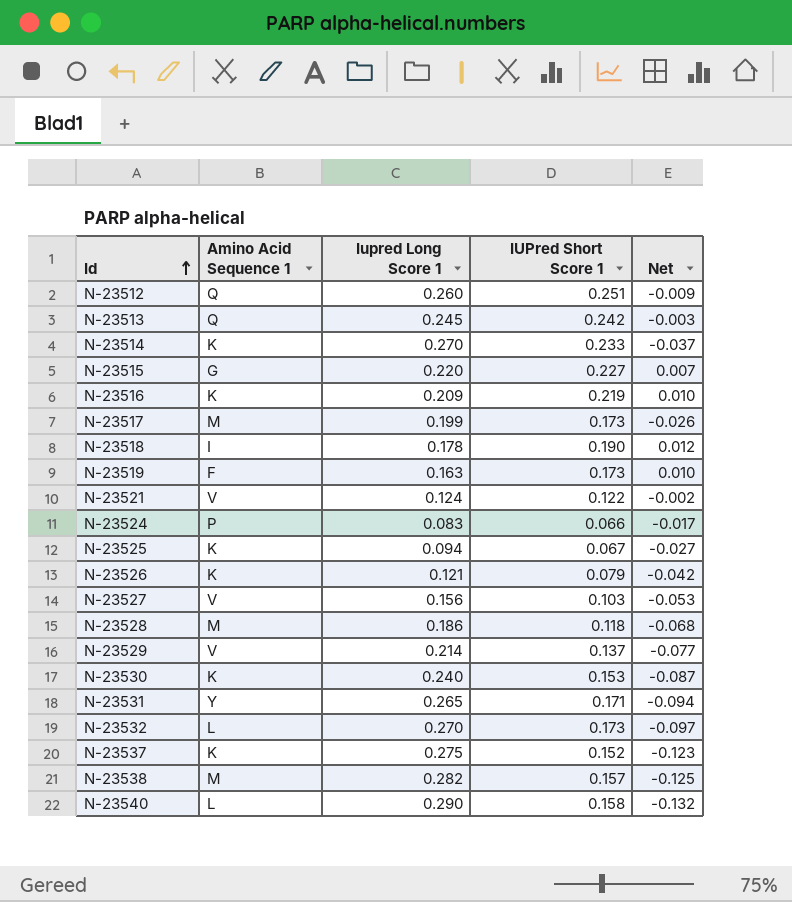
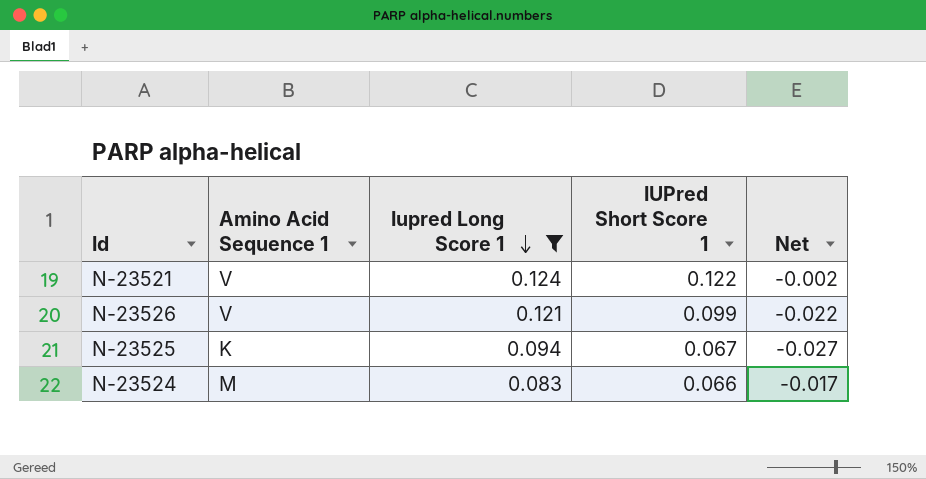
filter: none -> Iupred Long Score 1 <= 0.124
row order: Id ascending -> Iupred Long Score 1 descending
N-23526 | Amino Acid Sequence 1: K -> V
N-23526 | IUPred Short Score 1: 0.079 -> 0.099
N-23526 | Net: -0.042 -> -0.022
N-23524 | Amino Acid Sequence 1: P -> M

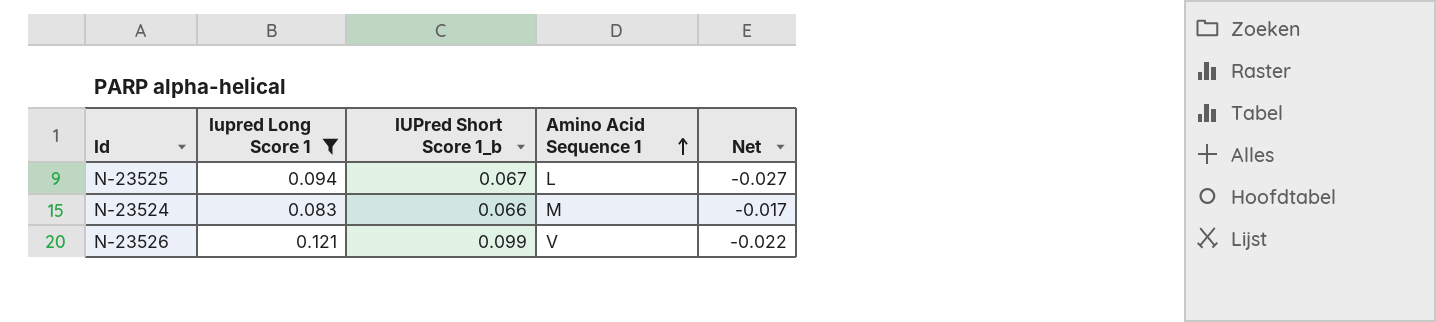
row order: Iupred Long Score 1 descending -> Amino Acid Sequence 1 ascending
column name: IUPred Short Score 1 -> IUPred Short Score 1_b
column Amino Acid Sequence 1 | position: 2 -> 4
row N-23521: V | 0.124 | 0.122 | -0.002 -> none
N-23525 | Amino Acid Sequence 1: K -> L

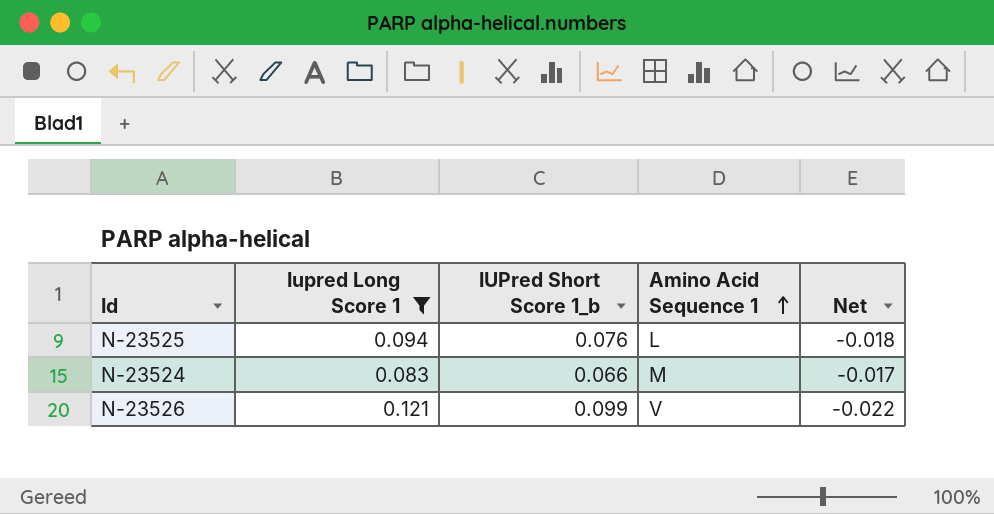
N-23525 | IUPred Short Score 1_b: 0.067 -> 0.076
N-23525 | Net: -0.027 -> -0.018

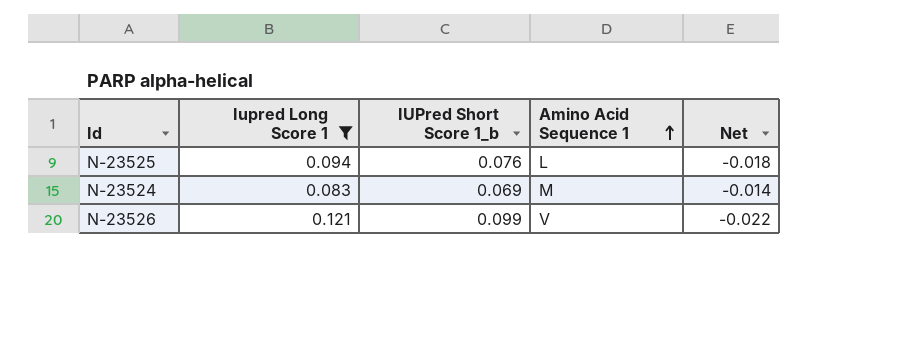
N-23524 | IUPred Short Score 1_b: 0.066 -> 0.069
N-23524 | Net: -0.017 -> -0.014

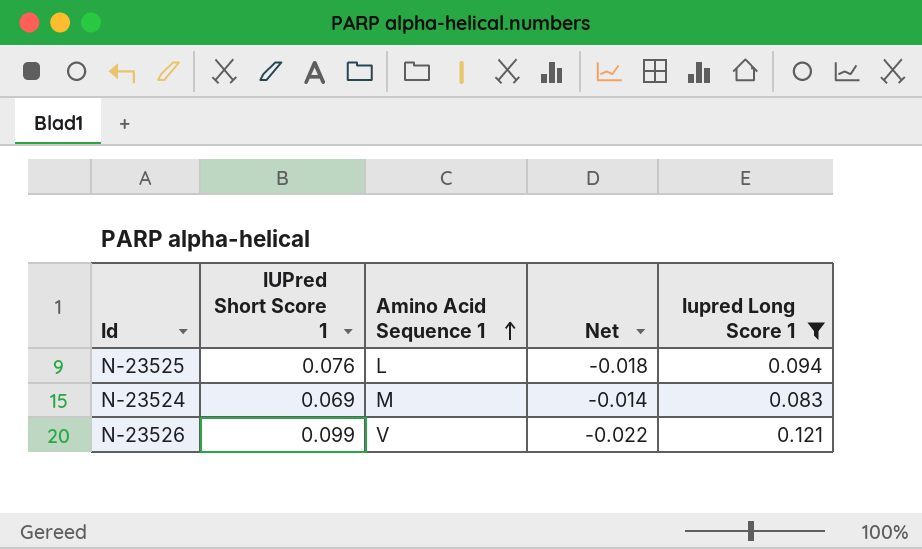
column name: IUPred Short Score 1_b -> IUPred Short Score 1
column Iupred Long Score 1 | position: 2 -> 5

